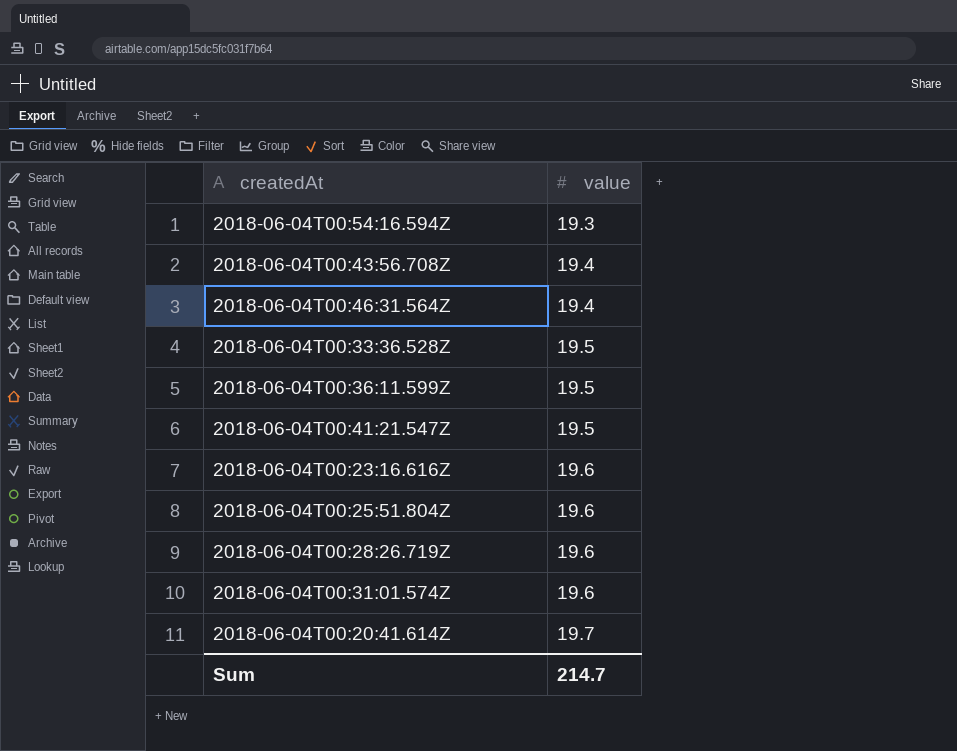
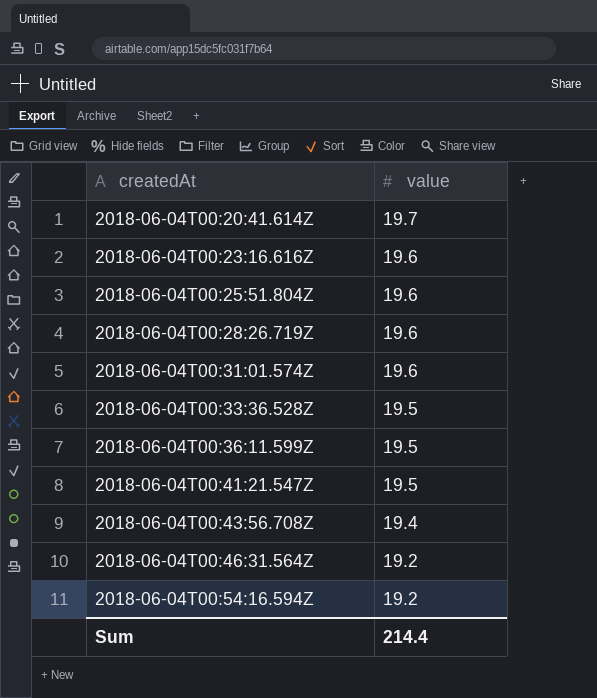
row order: value ascending -> createdAt ascending
2018-06-04T00:46:31.564Z | value: 19.4 -> 19.2
2018-06-04T00:54:16.594Z | value: 19.3 -> 19.2
Sum | value: 214.7 -> 214.4

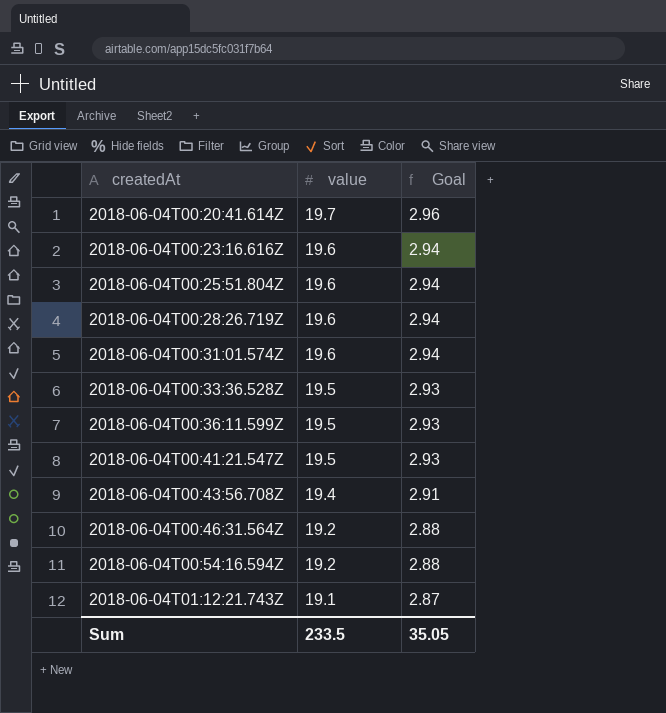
column Goal | formula: none -> [value] * 0.15
row 2018-06-04T01:12:21.743Z: none -> 19.1 | 2.87
Sum | value: 214.4 -> 233.5

